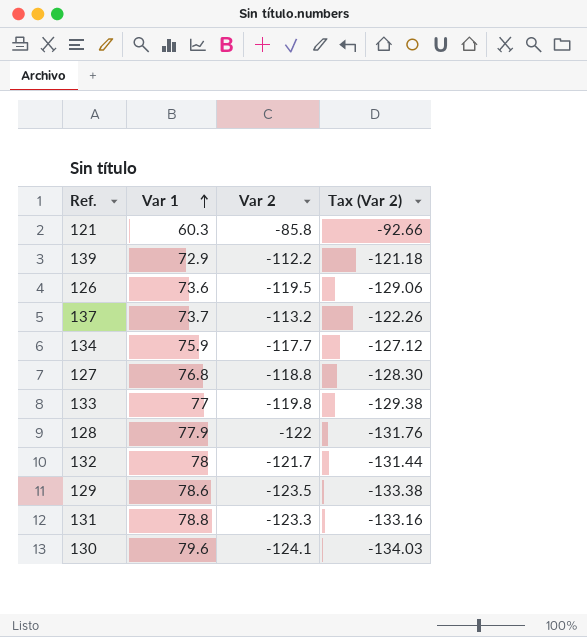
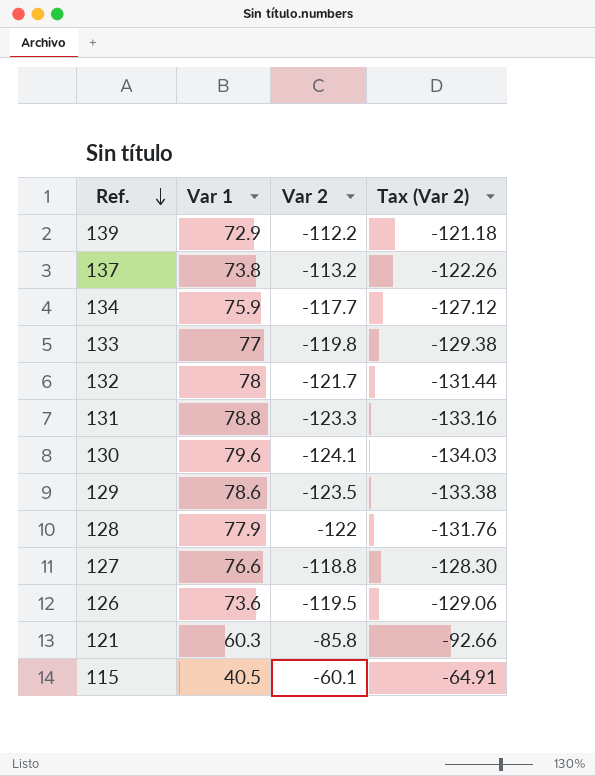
row order: Var 1 ascending -> Ref. descending
137 | Var 1: 73.7 -> 73.8
127 | Var 1: 76.8 -> 76.6
row 115: none -> 40.5 | -60.1 | -64.91

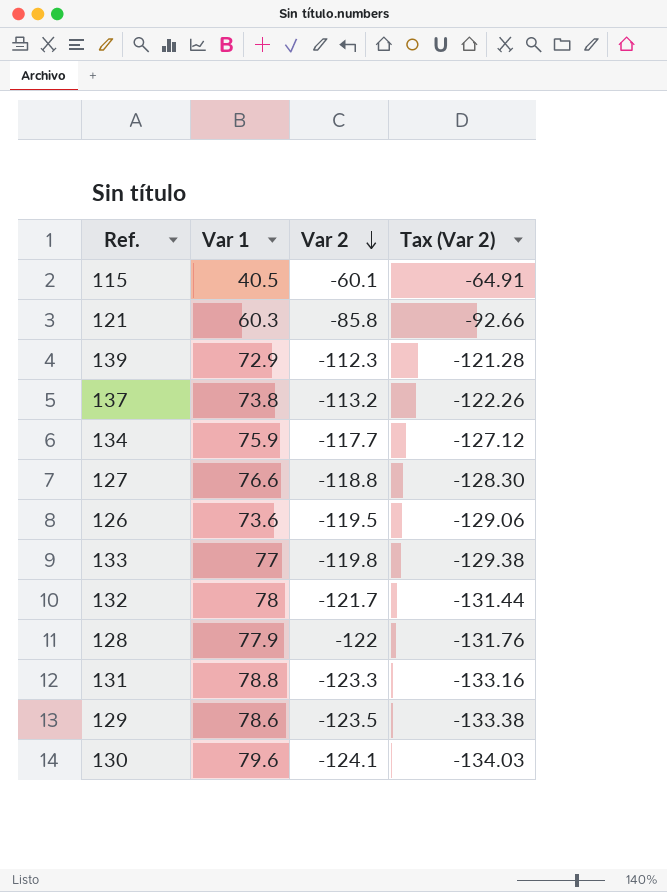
row order: Ref. descending -> Var 2 descending
139 | Var 2: -112.2 -> -112.3
139 | Tax (Var 2): -121.18 -> -121.28

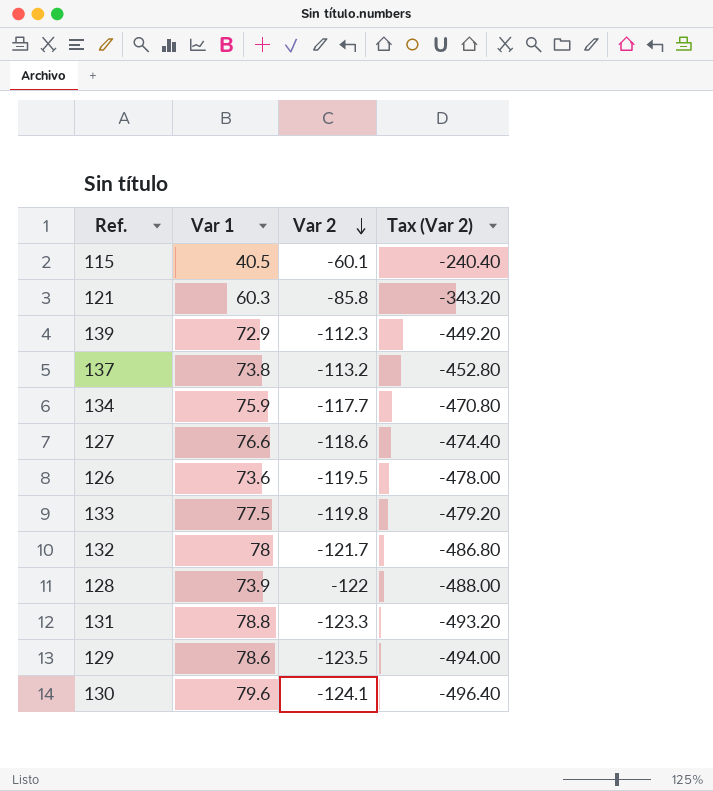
column Tax (Var 2) | formula: [Var 2] * 1.08 -> [Var 2] * 4
127 | Var 2: -118.8 -> -118.6
133 | Var 1: 77 -> 77.5
128 | Var 1: 77.9 -> 73.9

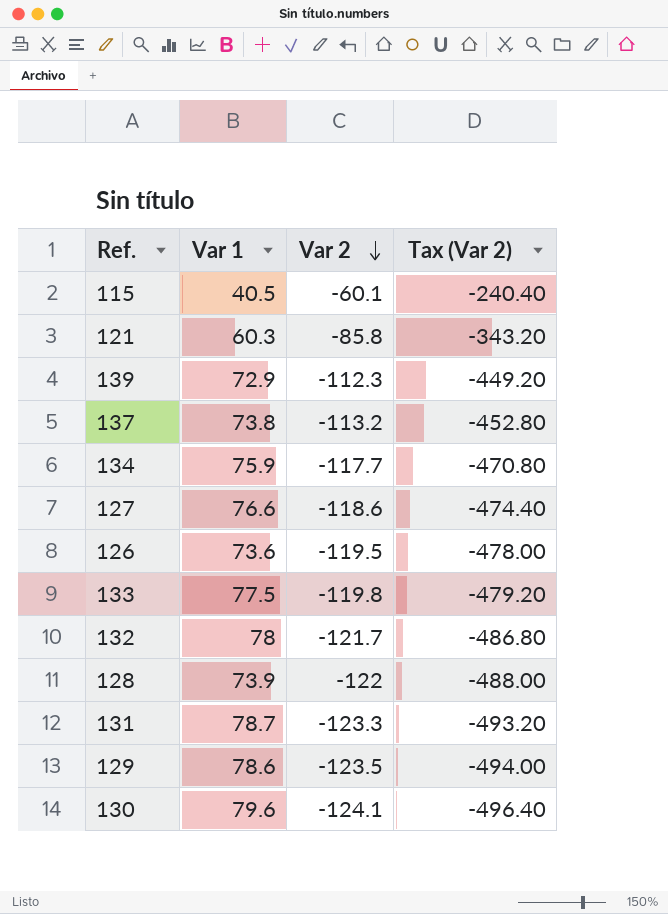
131 | Var 1: 78.8 -> 78.7

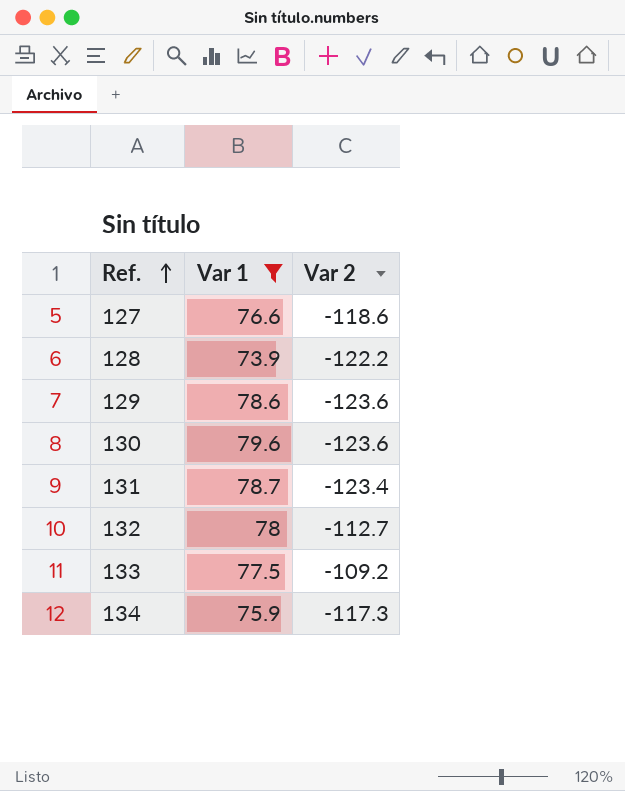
filter: none -> Var 1 >= 73.9
row order: Var 2 descending -> Ref. ascending
column Tax (Var 2) | formula: [Var 2] * 4 -> none
128 | Var 2: -122 -> -122.2
129 | Var 2: -123.5 -> -123.6
130 | Var 2: -124.1 -> -123.6
131 | Var 2: -123.3 -> -123.4
132 | Var 2: -121.7 -> -112.7
133 | Var 2: -119.8 -> -109.2
134 | Var 2: -117.7 -> -117.3

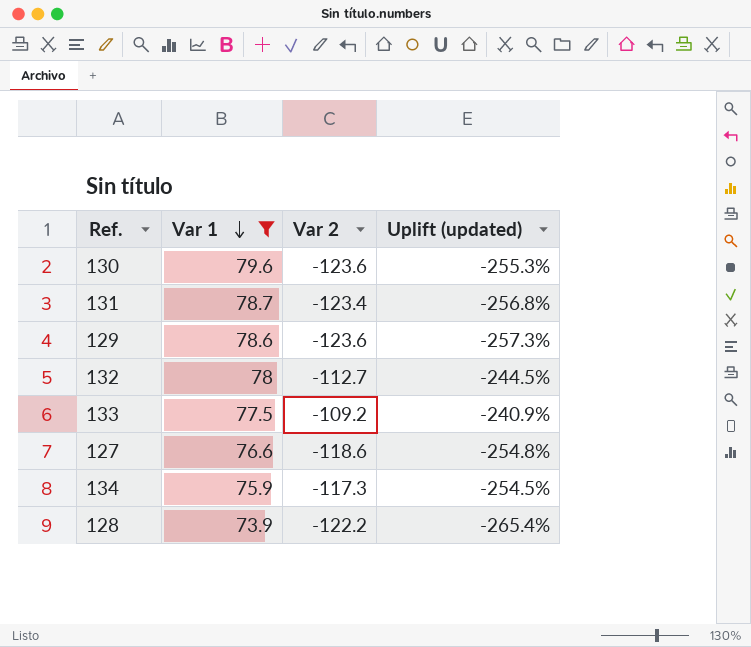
row order: Ref. ascending -> Var 1 descending
column Uplift (updated) | formula: none -> ([Var 2] - [Var 1]) / [Var 1]

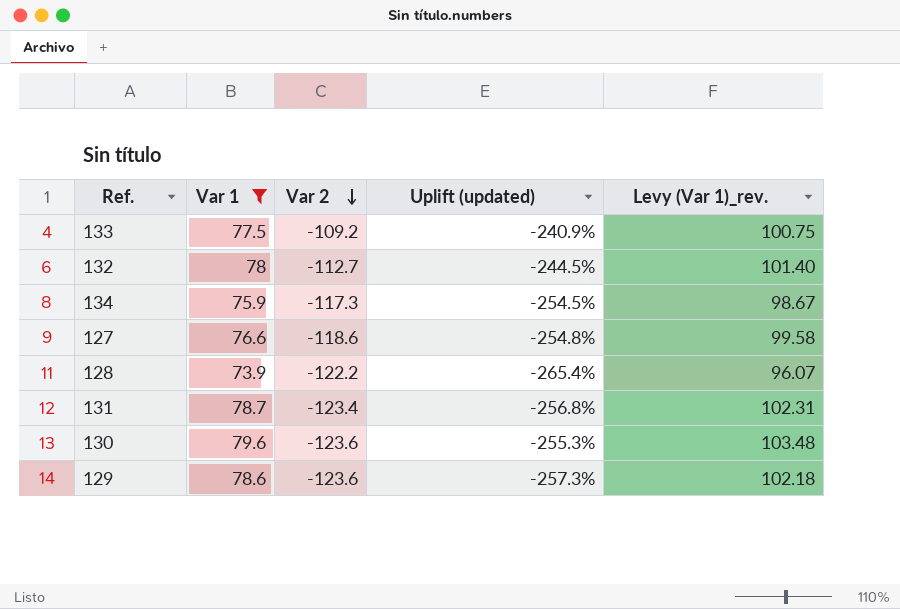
row order: Var 1 descending -> Var 2 descending
column Levy (Var 1)_rev. | formula: none -> [Var 1] * 1.3

